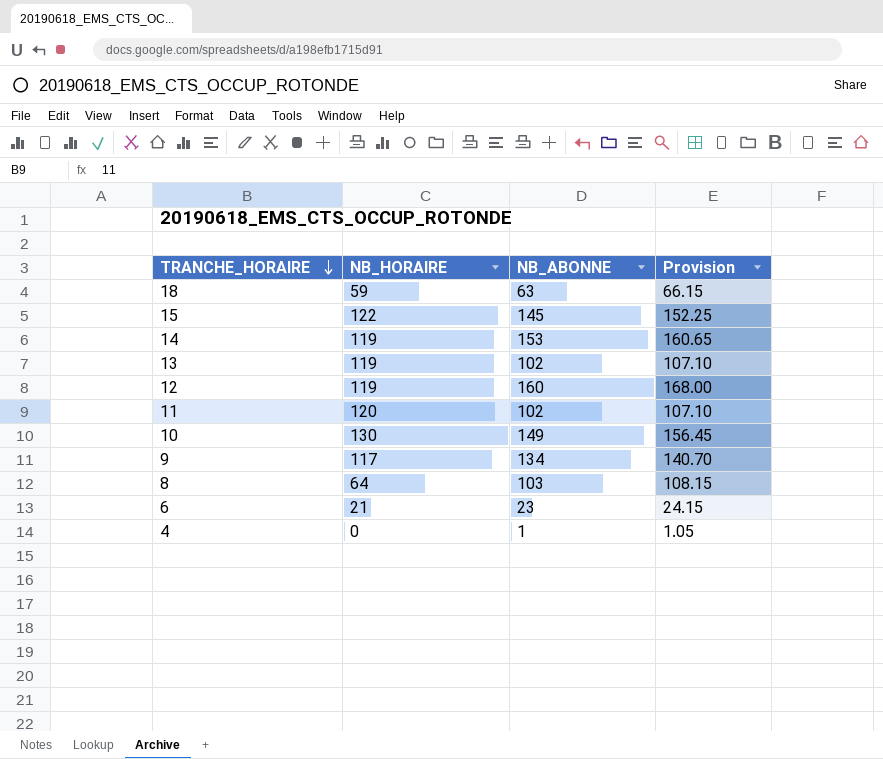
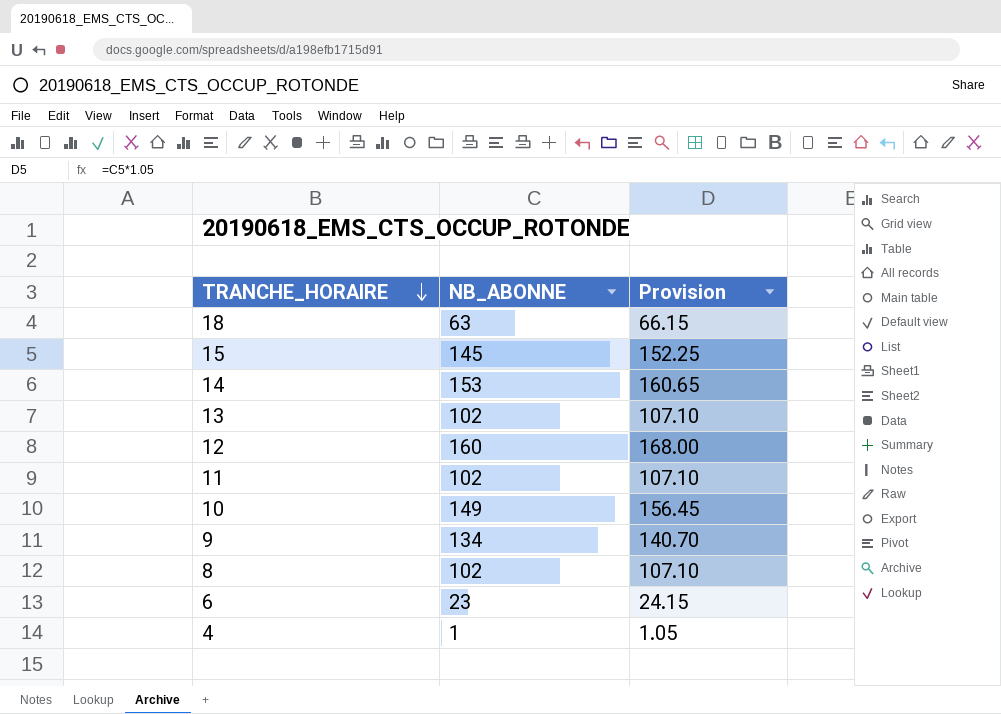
column NB_HORAIRE | position: 2 -> none
8 | NB_ABONNE: 103 -> 102
8 | Provision: 108.15 -> 107.10

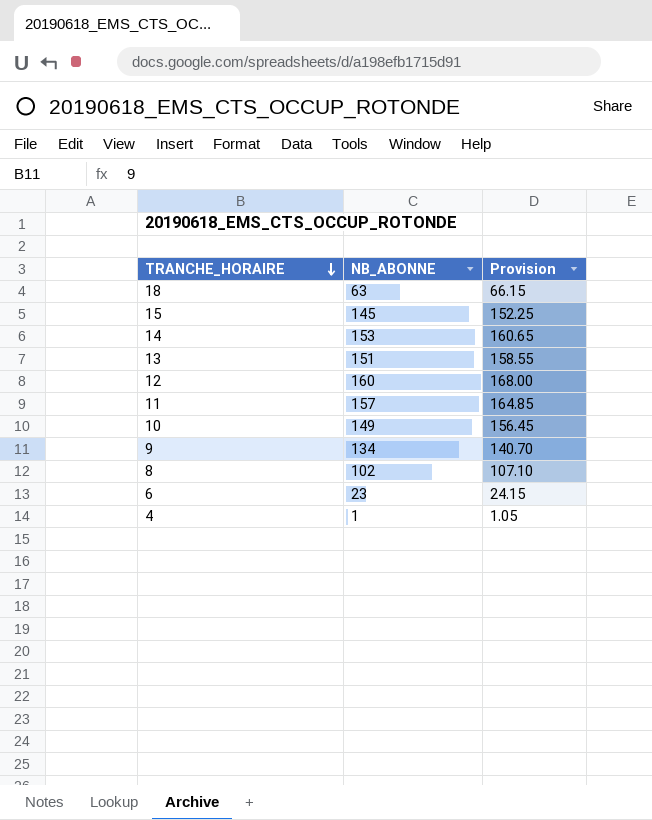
13 | NB_ABONNE: 102 -> 151
13 | Provision: 107.10 -> 158.55
11 | NB_ABONNE: 102 -> 157
11 | Provision: 107.10 -> 164.85

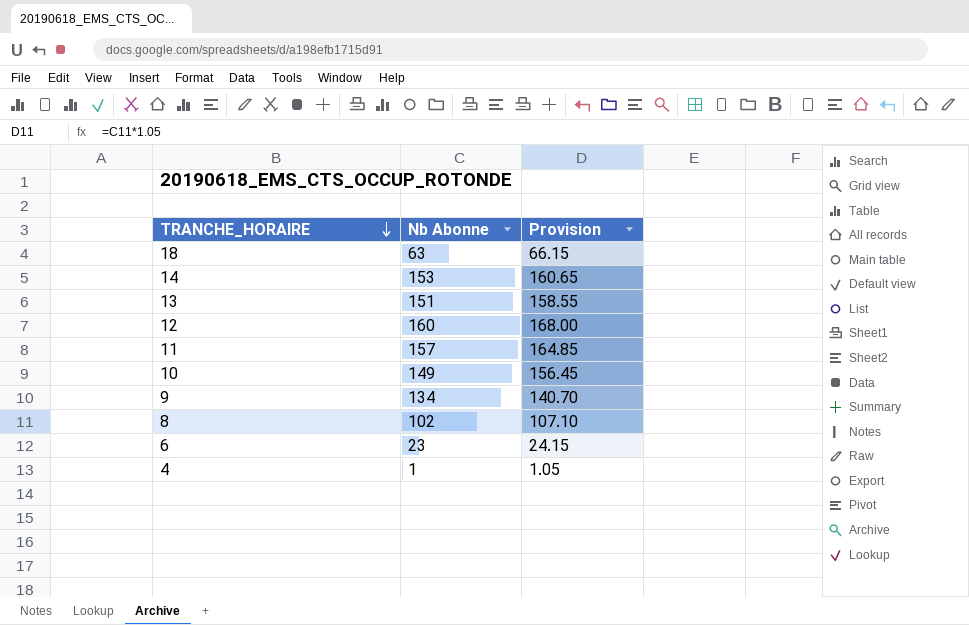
column name: NB_ABONNE -> Nb Abonne
row 15: 145 | 152.25 -> none

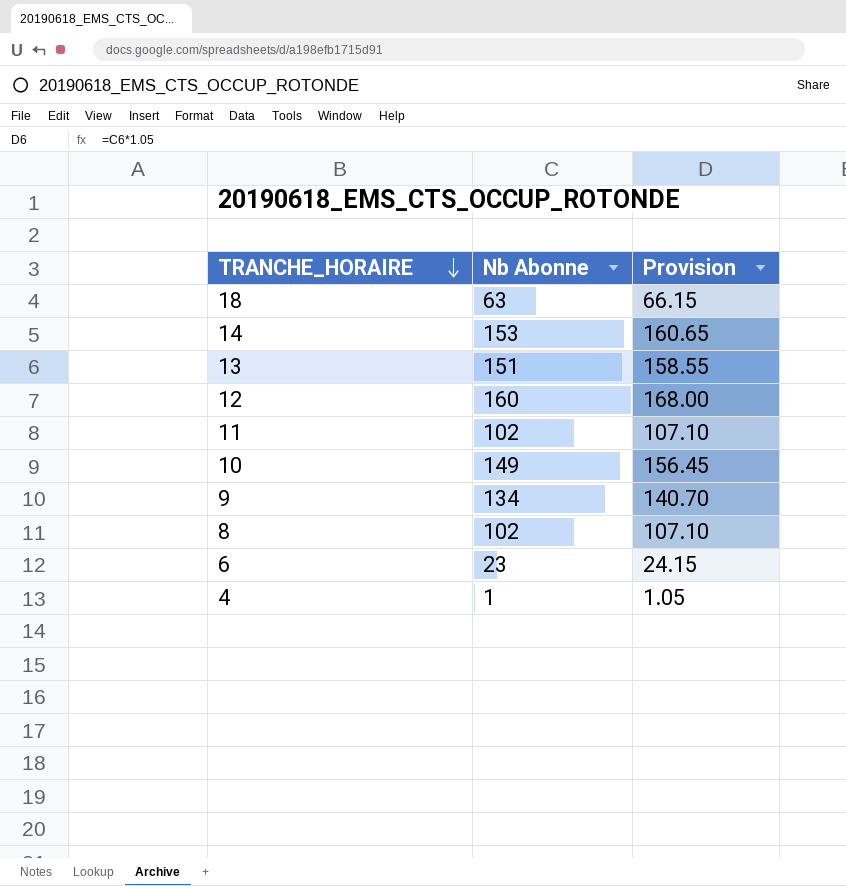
11 | Nb Abonne: 157 -> 102
11 | Provision: 164.85 -> 107.10

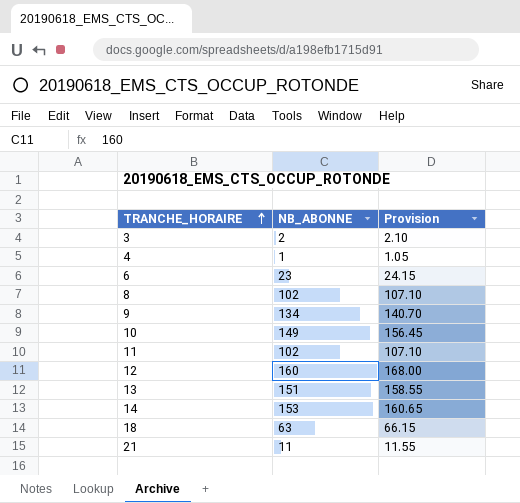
row order: TRANCHE_HORAIRE descending -> TRANCHE_HORAIRE ascending
column name: Nb Abonne -> NB_ABONNE
row 3: none -> 2 | 2.10
row 21: none -> 11 | 11.55

